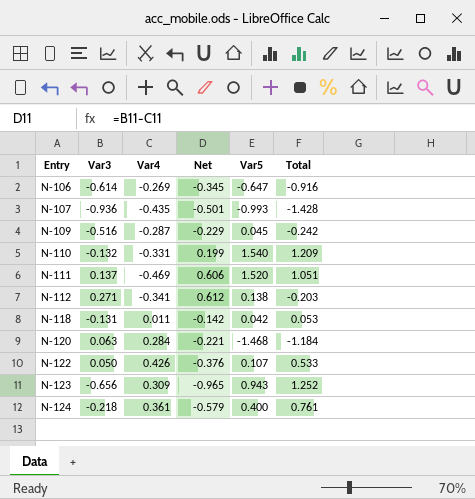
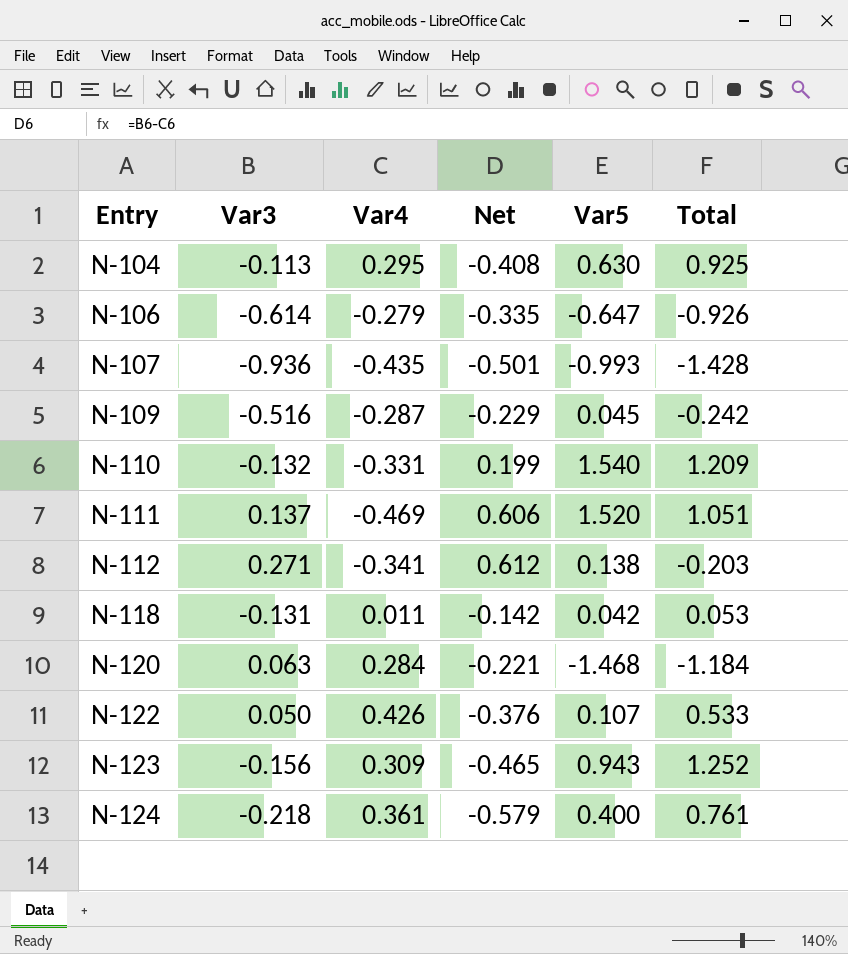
row N-104: none -> -0.113 | 0.295 | -0.408 | 0.630 | 0.925
N-106 | Var4: -0.269 -> -0.279
N-106 | Net: -0.345 -> -0.335
N-106 | Total: -0.916 -> -0.926
N-123 | Var3: -0.656 -> -0.156
N-123 | Net: -0.965 -> -0.465

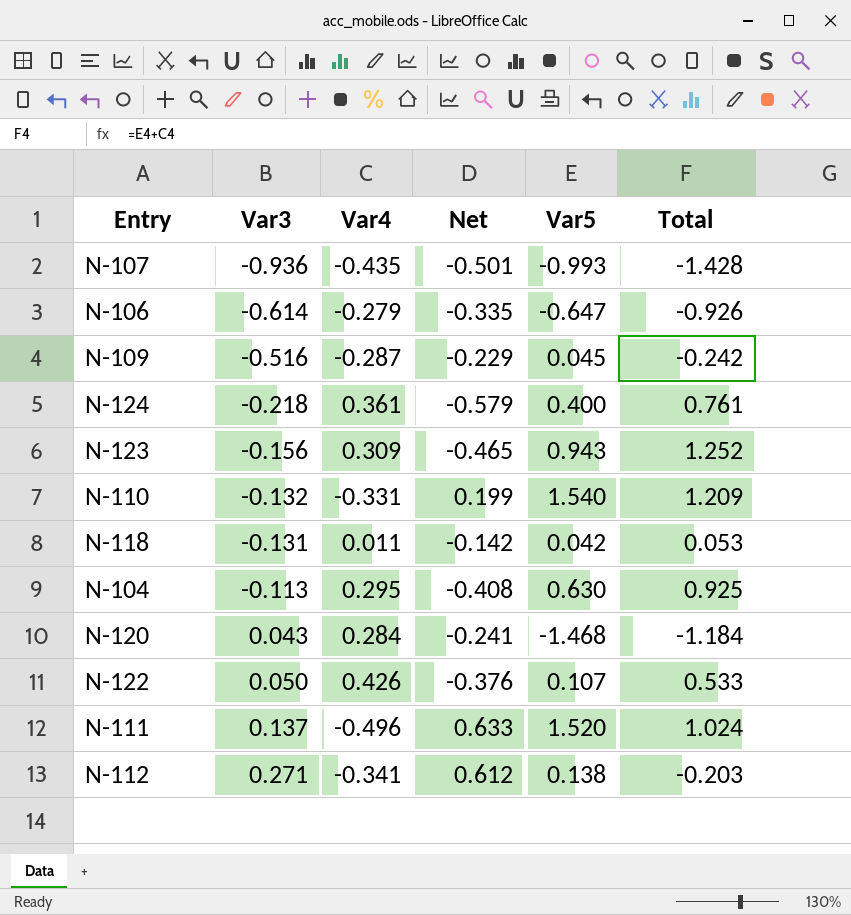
row order: Entry ascending -> Var3 ascending
N-120 | Var3: 0.063 -> 0.043
N-120 | Net: -0.221 -> -0.241
N-111 | Var4: -0.469 -> -0.496
N-111 | Net: 0.606 -> 0.633
N-111 | Total: 1.051 -> 1.024

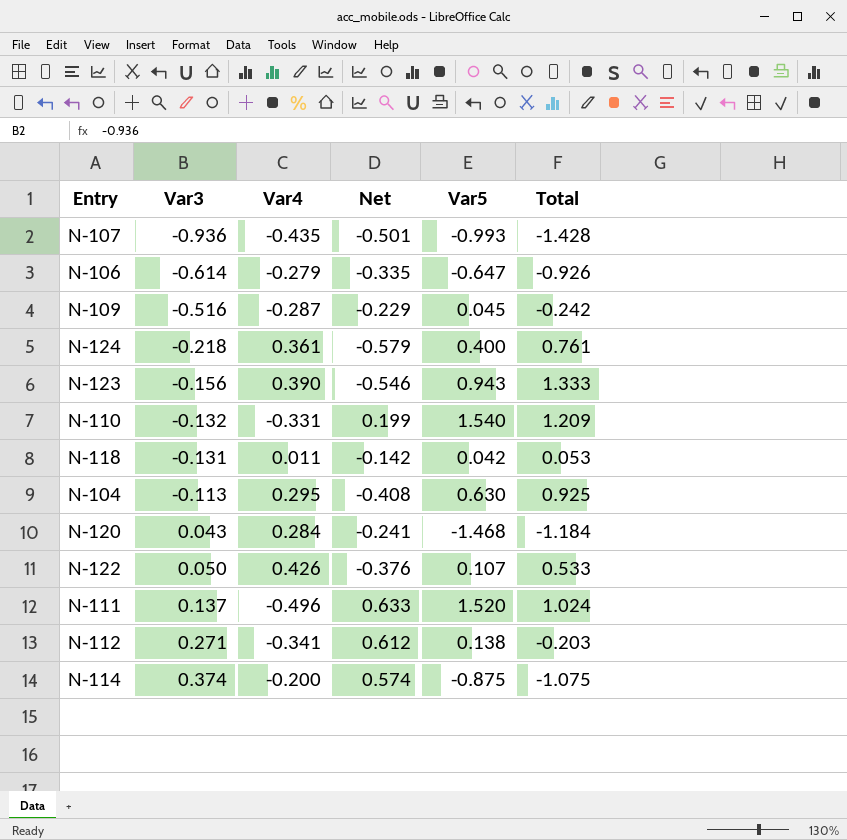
N-123 | Var4: 0.309 -> 0.390
N-123 | Net: -0.465 -> -0.546
N-123 | Total: 1.252 -> 1.333
row N-114: none -> 0.374 | -0.200 | 0.574 | -0.875 | -1.075

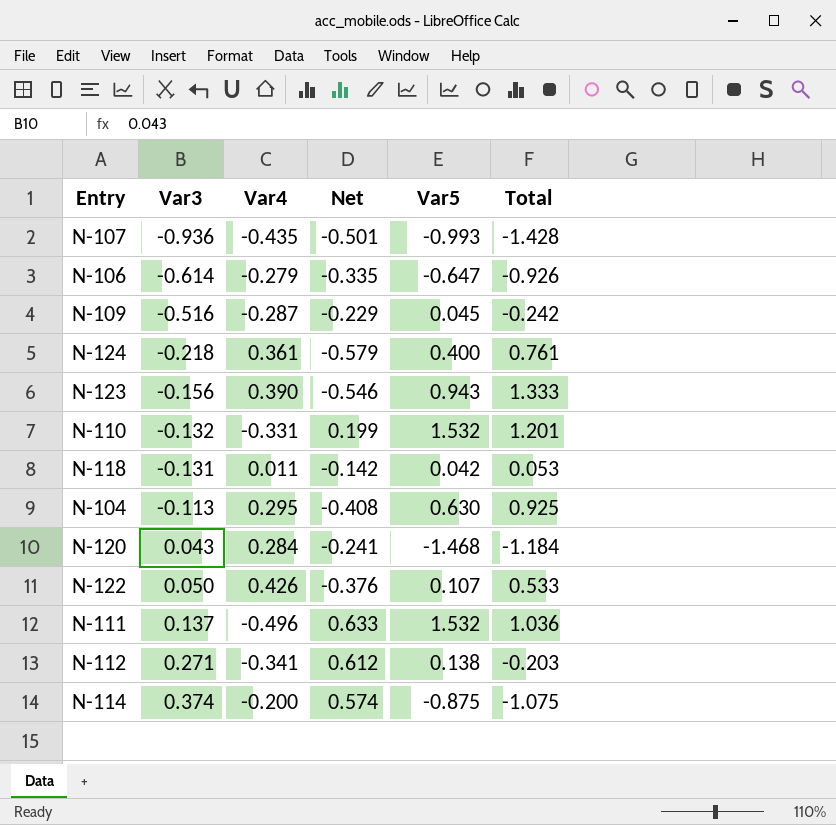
N-110 | Var5: 1.540 -> 1.532
N-110 | Total: 1.209 -> 1.201
N-111 | Var5: 1.520 -> 1.532
N-111 | Total: 1.024 -> 1.036

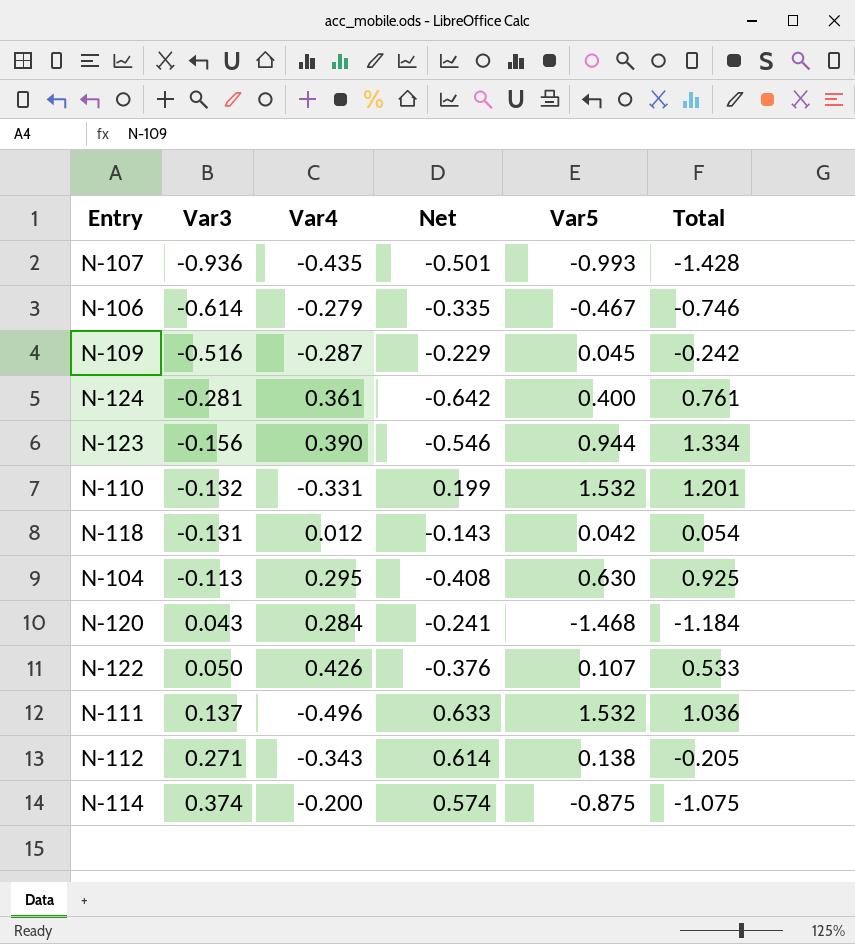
N-106 | Var5: -0.647 -> -0.467
N-106 | Total: -0.926 -> -0.746
N-124 | Var3: -0.218 -> -0.281
N-124 | Net: -0.579 -> -0.642
N-123 | Var5: 0.943 -> 0.944
N-123 | Total: 1.333 -> 1.334
N-118 | Var4: 0.011 -> 0.012
N-118 | Net: -0.142 -> -0.143
N-118 | Total: 0.053 -> 0.054
N-112 | Var4: -0.341 -> -0.343
N-112 | Net: 0.612 -> 0.614
N-112 | Total: -0.203 -> -0.205

